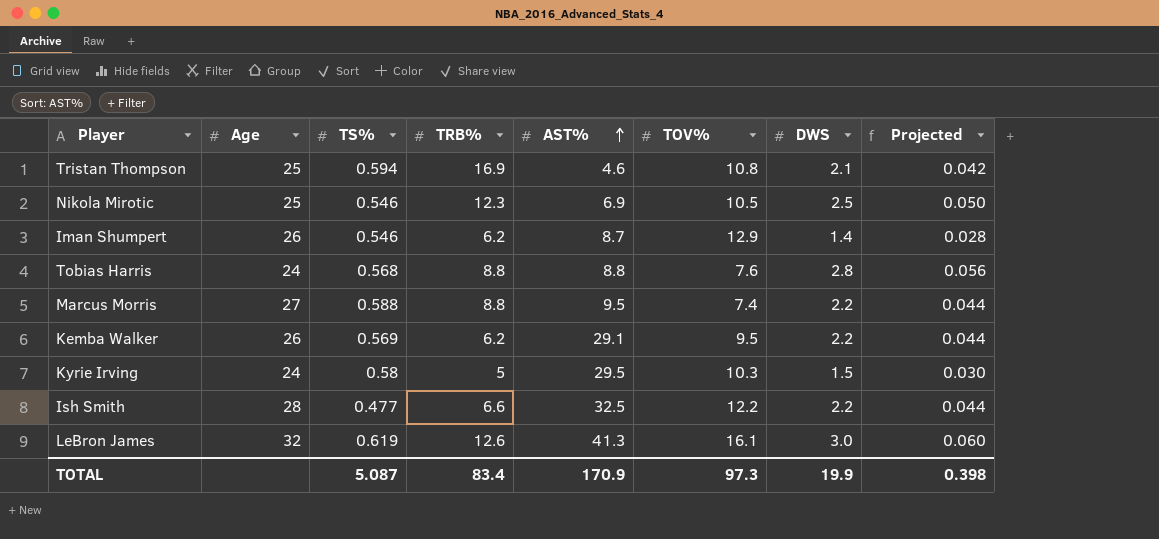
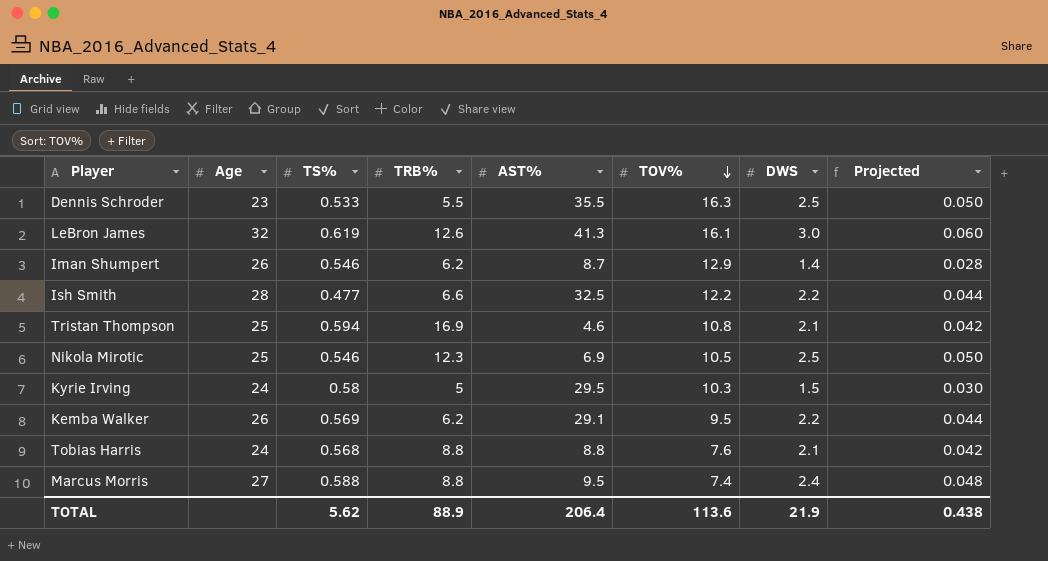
row order: AST% ascending -> TOV% descending
row Dennis Schroder: none -> 23 | 0.533 | 5.5 | 35.5 | 16.3 | 2.5 | 0.050
Tobias Harris | DWS: 2.8 -> 2.1
Tobias Harris | Projected: 0.056 -> 0.042
Marcus Morris | DWS: 2.2 -> 2.4
Marcus Morris | Projected: 0.044 -> 0.048
TOTAL | TS%: 5.087 -> 5.62
TOTAL | TRB%: 83.4 -> 88.9
TOTAL | AST%: 170.9 -> 206.4
TOTAL | TOV%: 97.3 -> 113.6
TOTAL | DWS: 19.9 -> 21.9
TOTAL | Projected: 0.398 -> 0.438

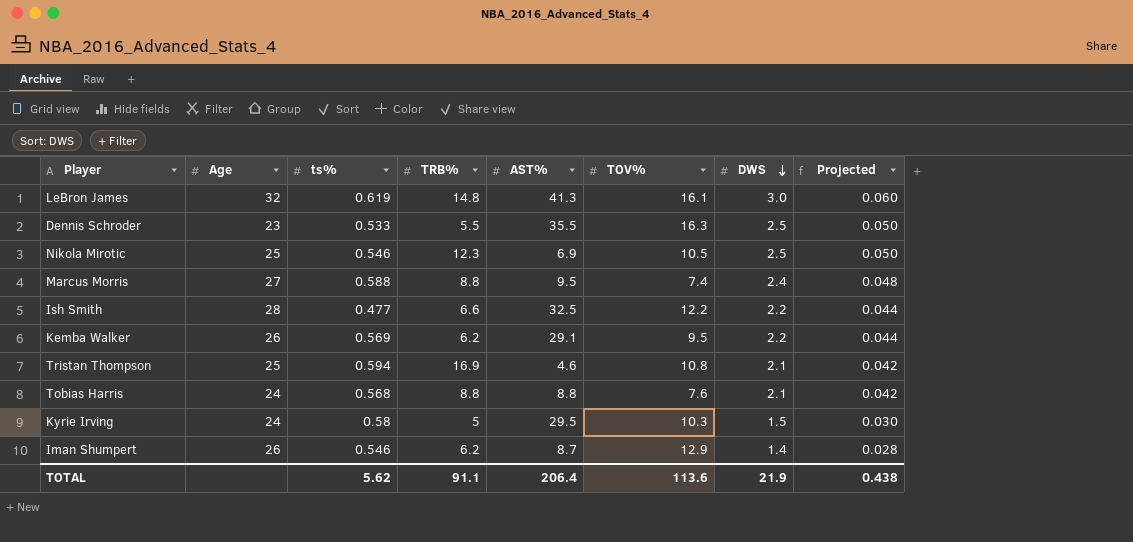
row order: TOV% descending -> DWS descending
column name: TS% -> ts%
LeBron James | TRB%: 12.6 -> 14.8
TOTAL | TRB%: 88.9 -> 91.1

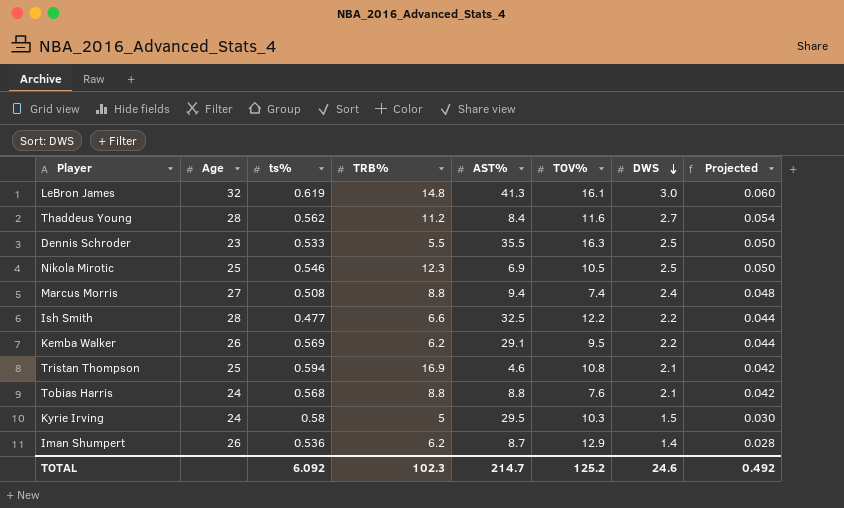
row Thaddeus Young: none -> 28 | 0.562 | 11.2 | 8.4 | 11.6 | 2.7 | 0.054
Marcus Morris | ts%: 0.588 -> 0.508
Marcus Morris | AST%: 9.5 -> 9.4
Iman Shumpert | ts%: 0.546 -> 0.536
TOTAL | ts%: 5.62 -> 6.092
TOTAL | TRB%: 91.1 -> 102.3
TOTAL | AST%: 206.4 -> 214.7
TOTAL | TOV%: 113.6 -> 125.2
TOTAL | DWS: 21.9 -> 24.6
TOTAL | Projected: 0.438 -> 0.492

